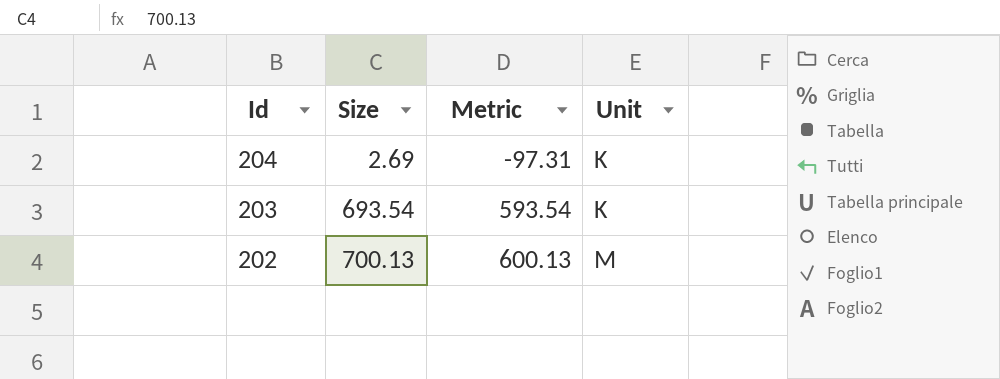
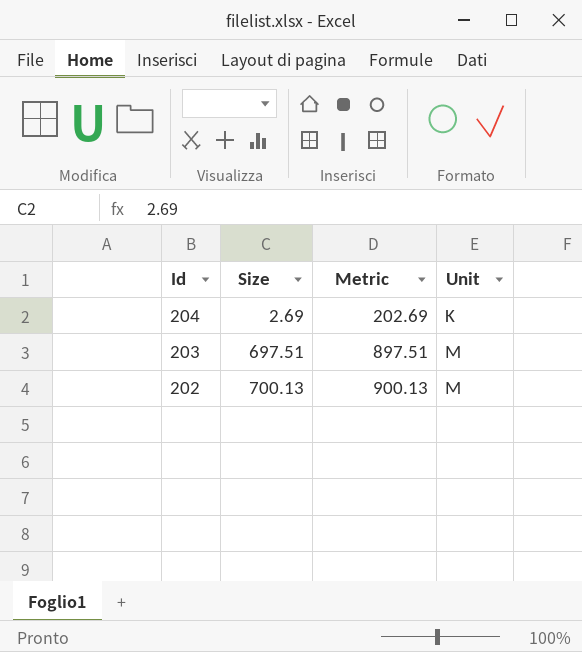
column Metric | formula: [Size] - 100 -> [Size] + 200
203 | Size: 693.54 -> 697.51
203 | Unit: K -> M

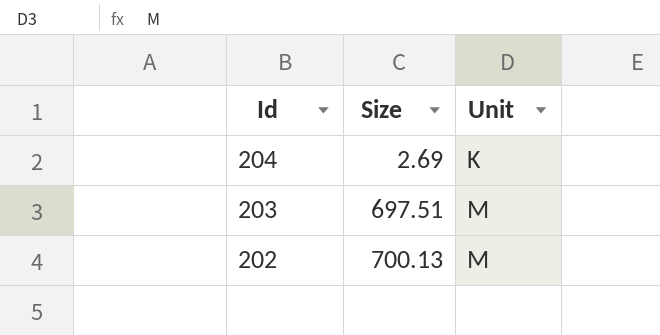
column Metric | formula: [Size] + 200 -> none

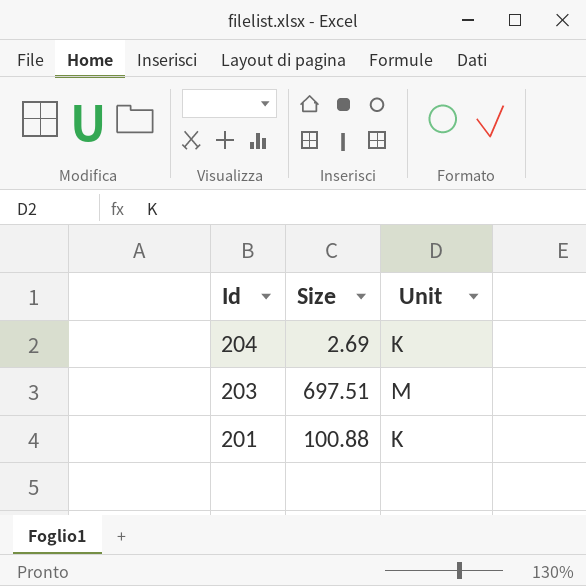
row 202: 700.13 | M -> none
row 201: none -> 100.88 | K

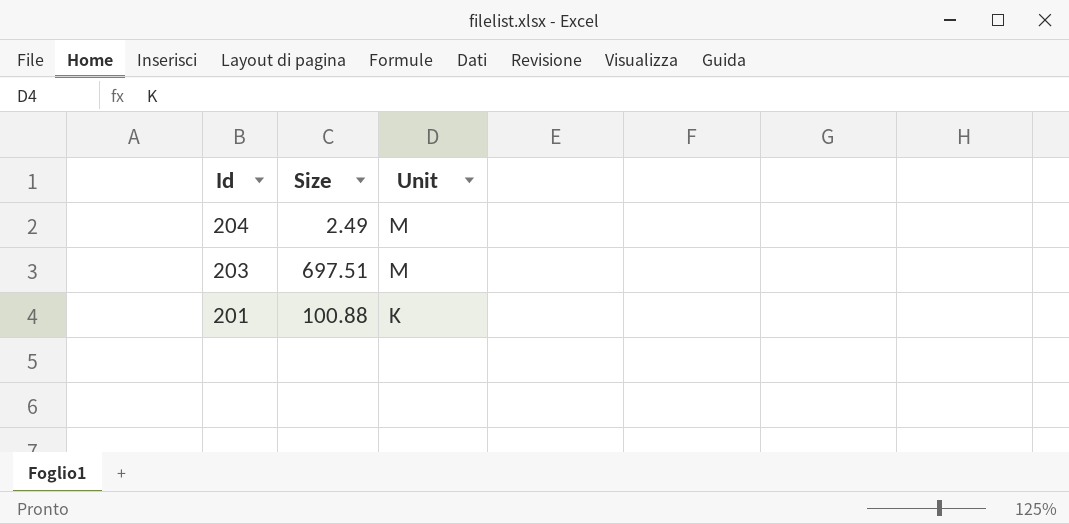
204 | Size: 2.69 -> 2.49
204 | Unit: K -> M

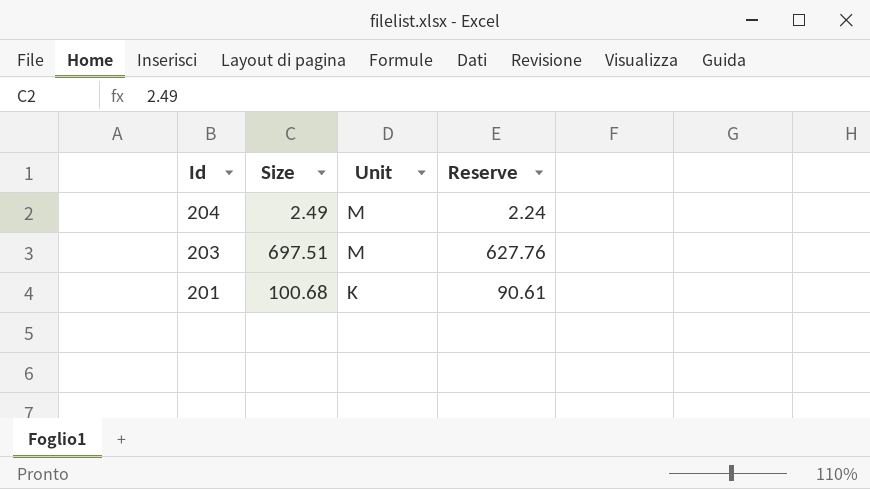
column Reserve | formula: none -> [Size] * 0.9
201 | Size: 100.88 -> 100.68

